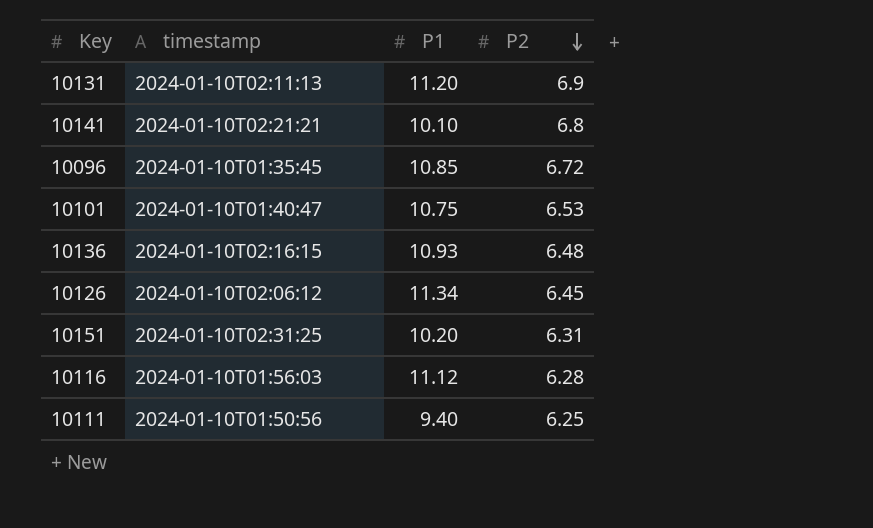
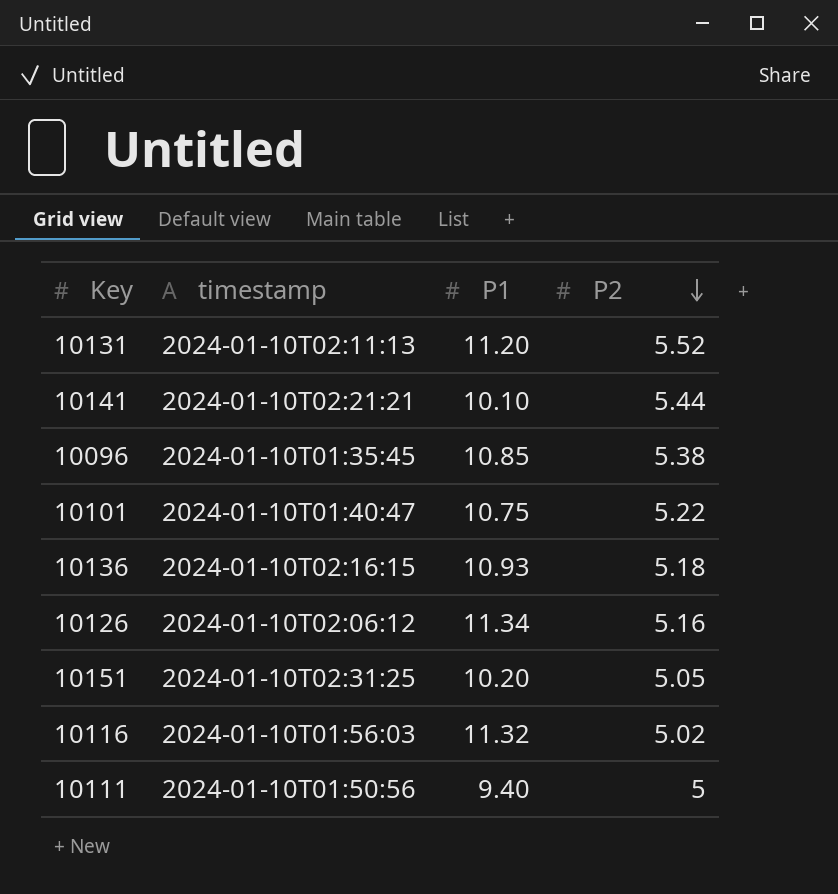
10131 | P2: 6.9 -> 5.52
10141 | P2: 6.8 -> 5.44
10096 | P2: 6.72 -> 5.38
10101 | P2: 6.53 -> 5.22
10136 | P2: 6.48 -> 5.18
10126 | P2: 6.45 -> 5.16
10151 | P2: 6.31 -> 5.05
10116 | P1: 11.12 -> 11.32
10116 | P2: 6.28 -> 5.02
10111 | P2: 6.25 -> 5

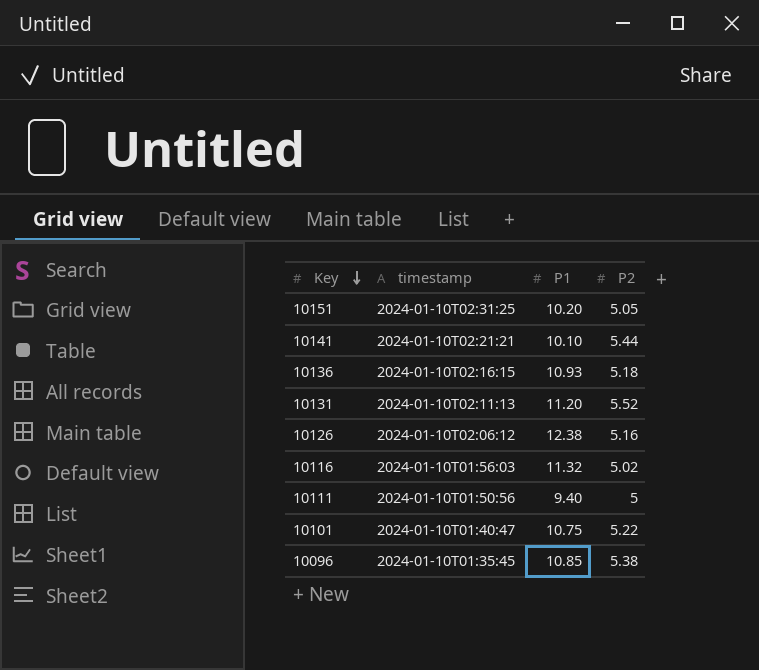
row order: P2 descending -> Key descending
10126 | P1: 11.34 -> 12.38

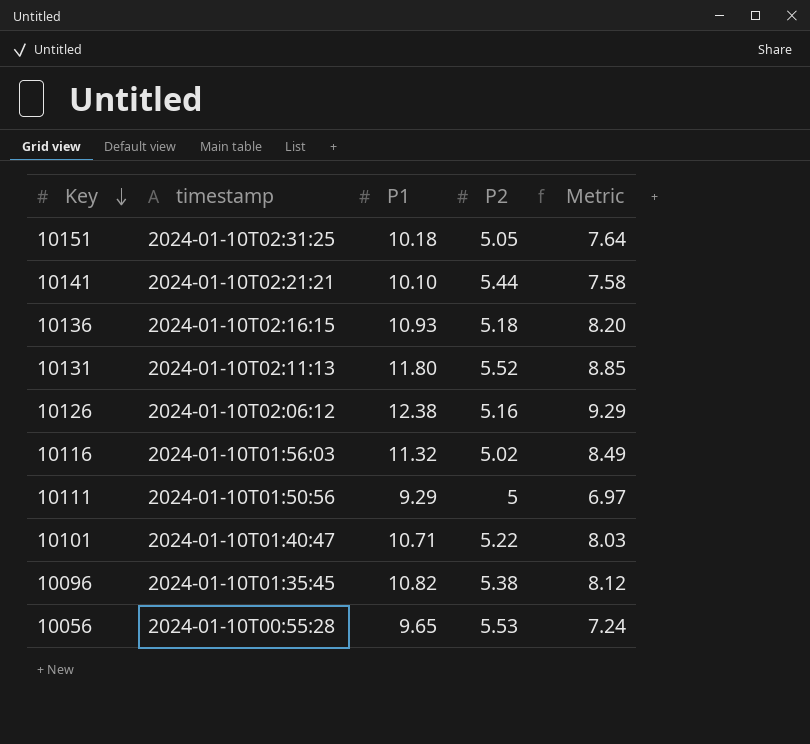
column Metric | formula: none -> [P1] * 0.75
10151 | P1: 10.20 -> 10.18
10131 | P1: 11.20 -> 11.80
10111 | P1: 9.40 -> 9.29
10101 | P1: 10.75 -> 10.71
10096 | P1: 10.85 -> 10.82
row 10056: none -> 2024-01-10T00:55:28 | 9.65 | 5.53 | 7.24

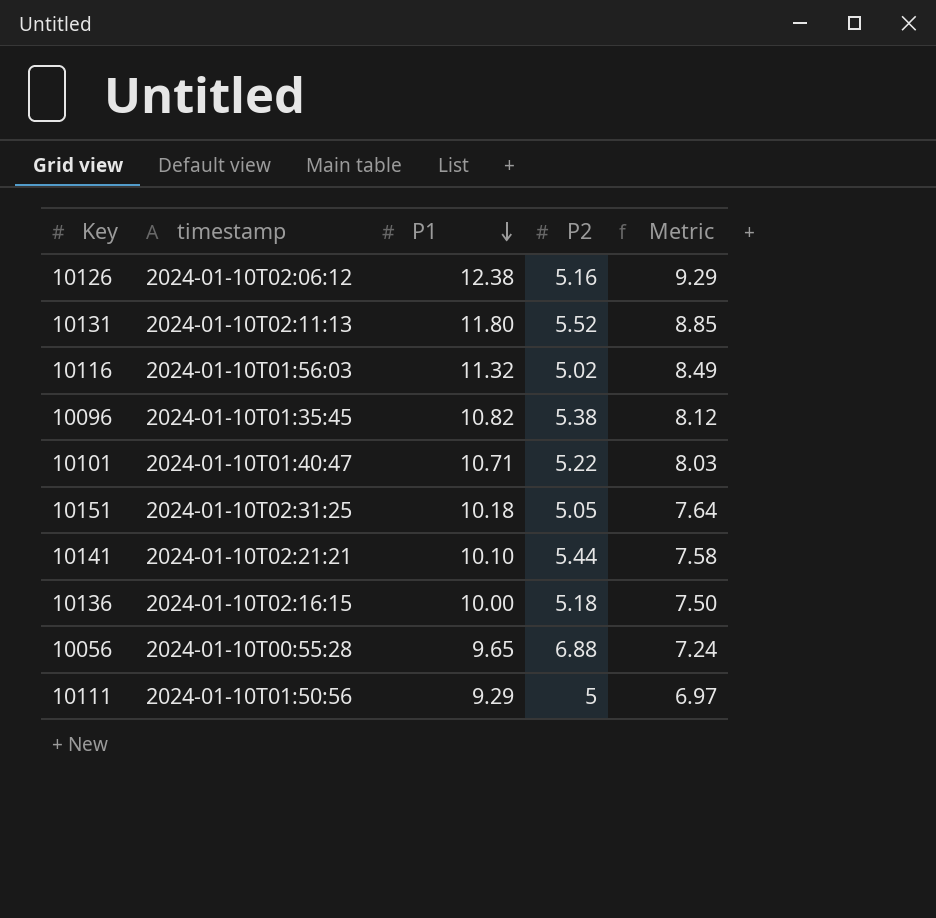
row order: Key descending -> P1 descending
10136 | P1: 10.93 -> 10.00
10136 | Metric: 8.20 -> 7.50
10056 | P2: 5.53 -> 6.88

